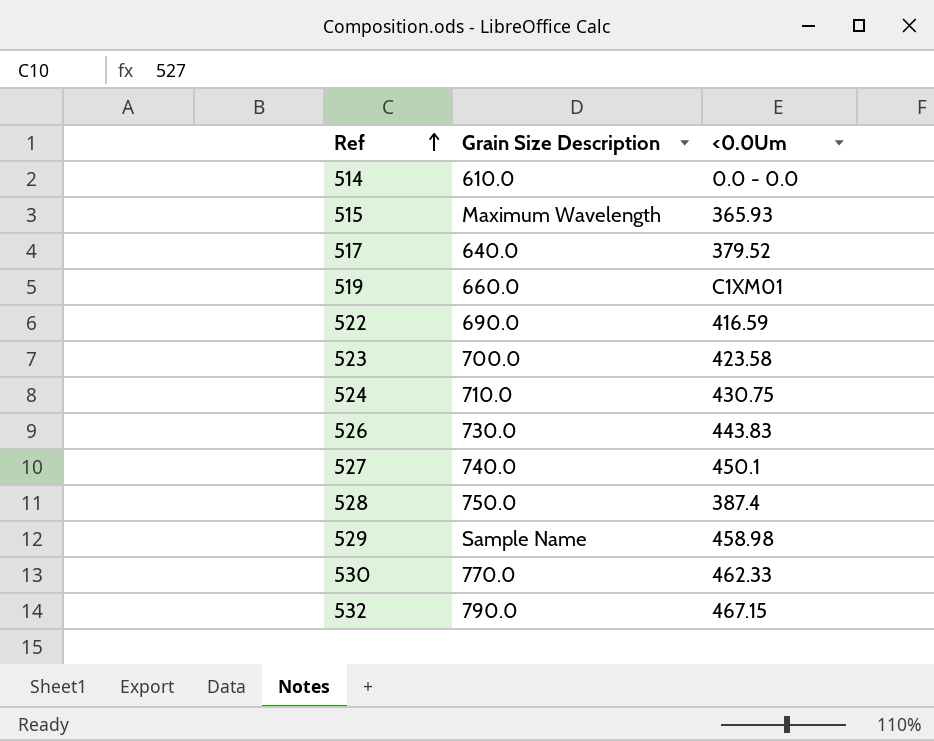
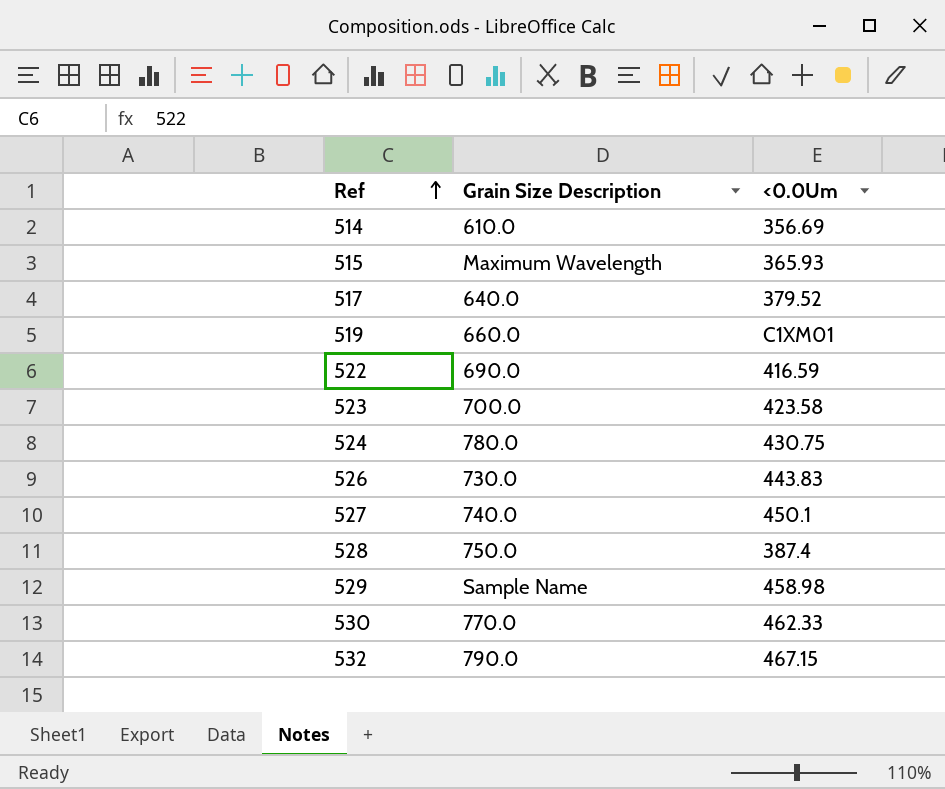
514 | <0.0Um: 0.0 - 0.0 -> 356.69
524 | Grain Size Description: 710.0 -> 780.0

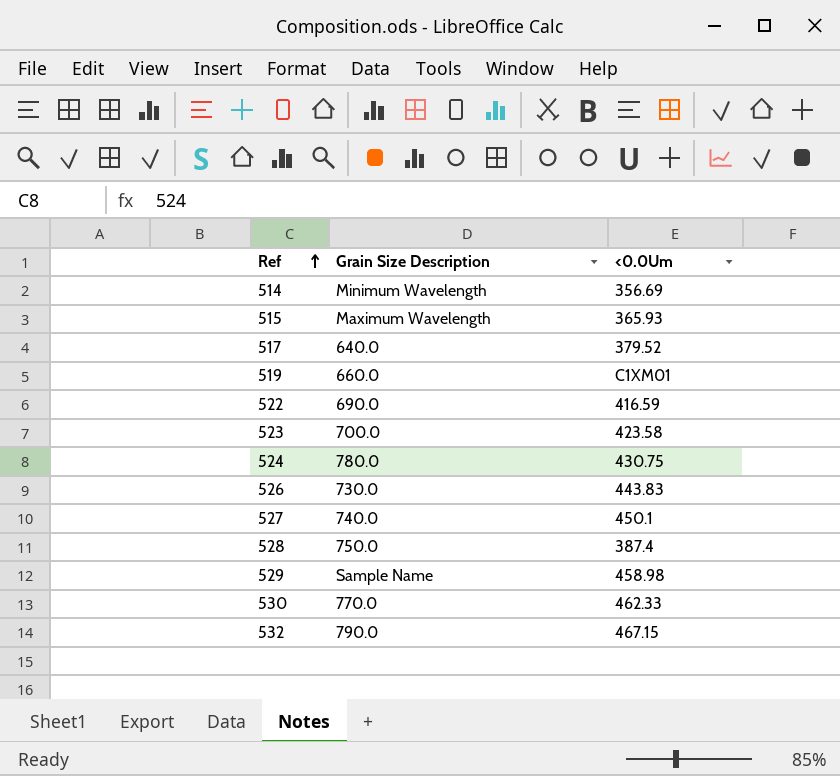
514 | Grain Size Description: 610.0 -> Minimum Wavelength

